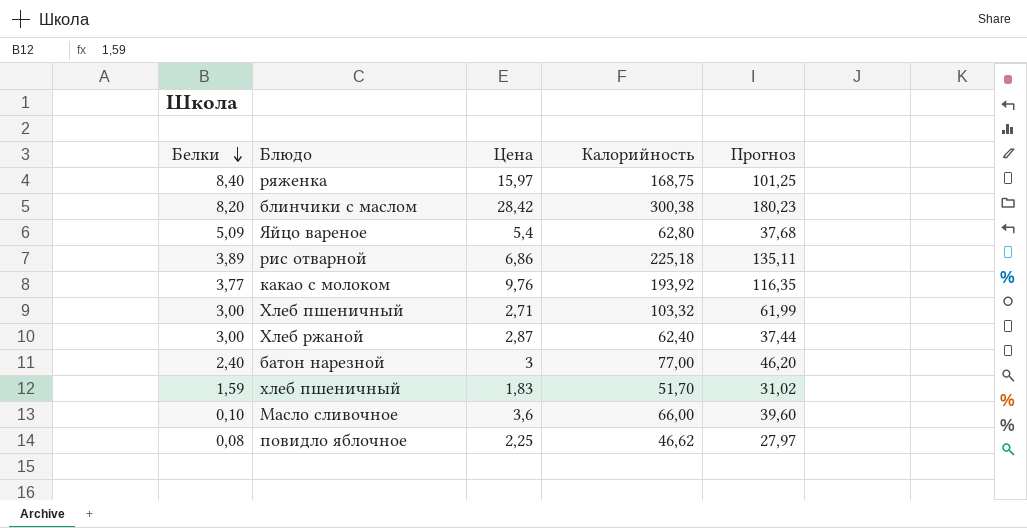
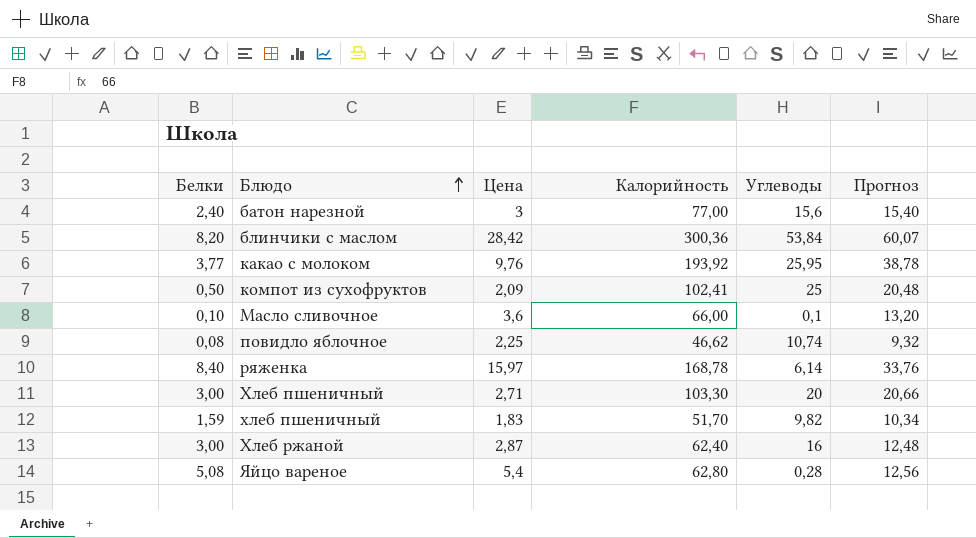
row order: Белки descending -> Блюдо ascending
column Углеводы | position: none -> 5
column Прогноз | formula: [Калорийность] * 0,6 -> [Калорийность] * 0,2
row рис отварной: 3,89 | 6,86 | 225,18 | 135,11 -> none
блинчики с маслом | Калорийность: 300,38 -> 300,36
row компот из сухофруктов: none -> 0,50 | 2,09 | 102,41 | 25 | 20,48
ряженка | Калорийность: 168,75 -> 168,78
Хлеб пшеничный | Калорийность: 103,32 -> 103,30
Яйцо вареное | Белки: 5,09 -> 5,08

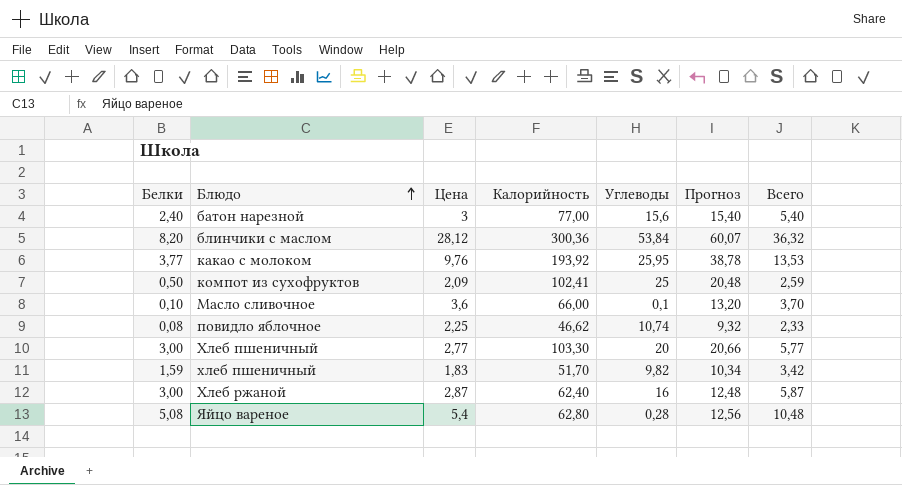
column Всего | formula: none -> [Белки] + [Цена]
row ряженка: 8,40 | 15,97 | 168,78 | 6,14 | 33,76 -> none
блинчики с маслом | Цена: 28,42 -> 28,12
Хлеб пшеничный | Цена: 2,71 -> 2,77

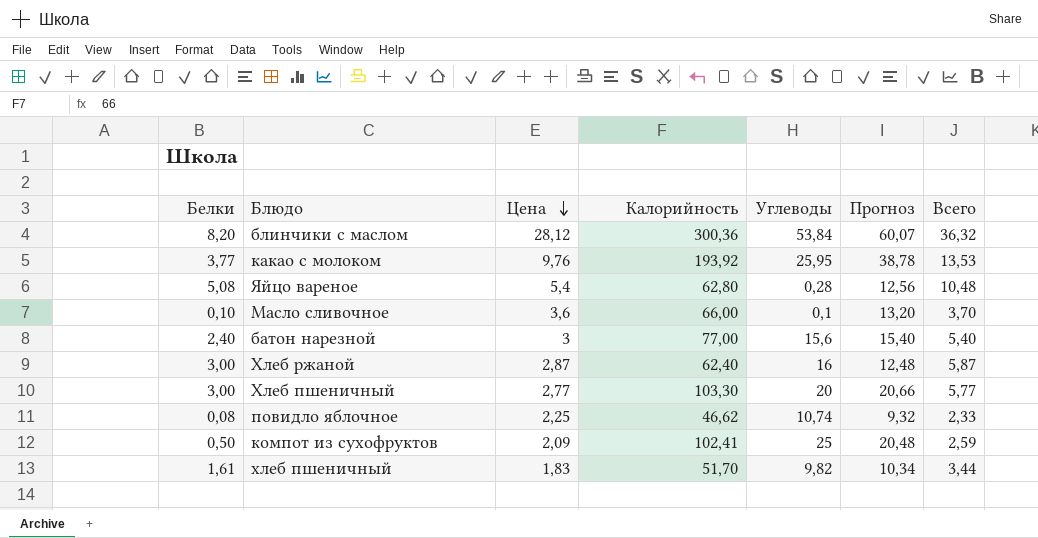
row order: Блюдо ascending -> Цена descending
хлеб пшеничный | Белки: 1,59 -> 1,61
хлеб пшеничный | Всего: 3,42 -> 3,44

